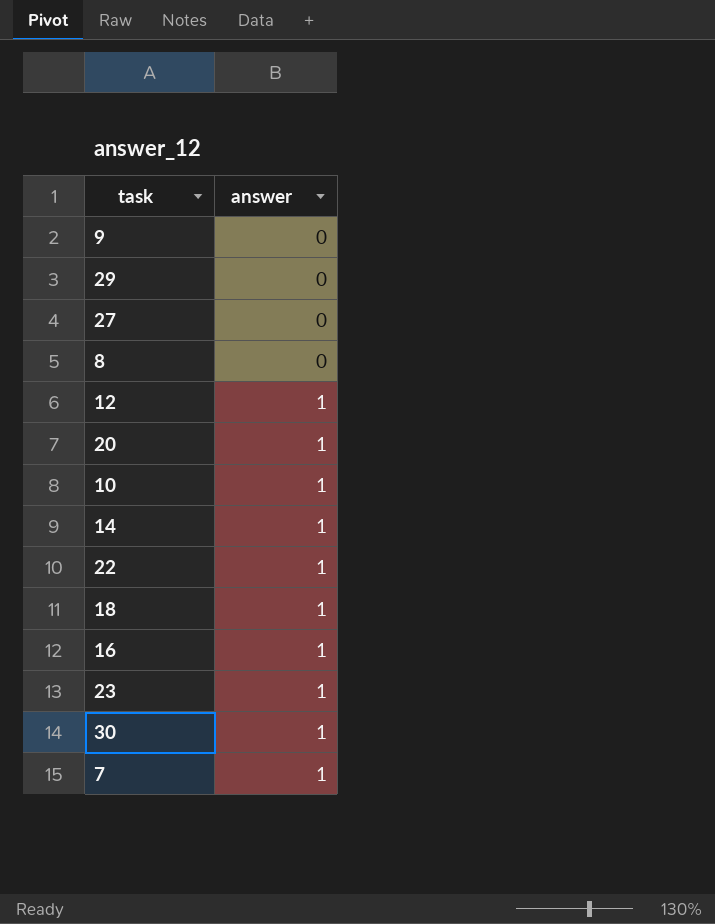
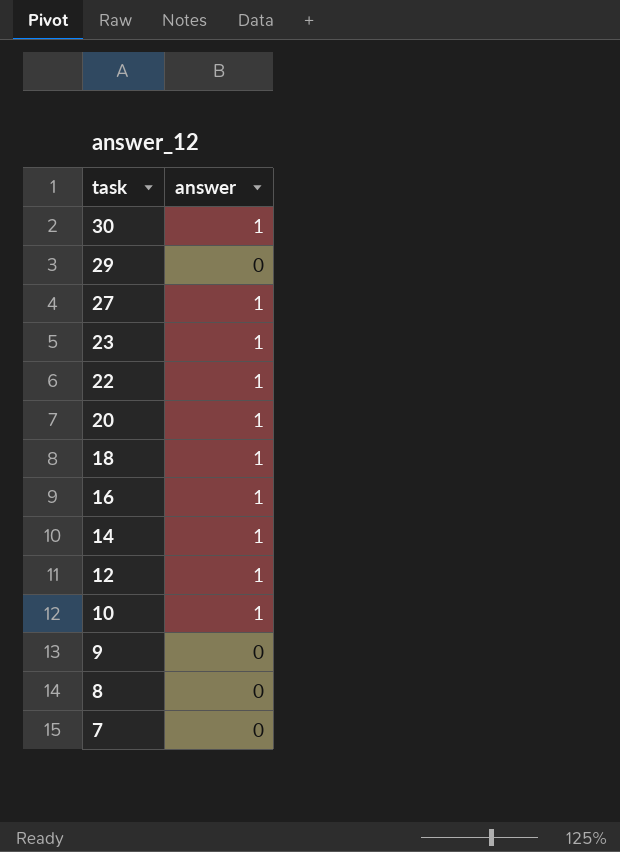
row order: answer ascending -> task descending
27 | answer: 0 -> 1
7 | answer: 1 -> 0

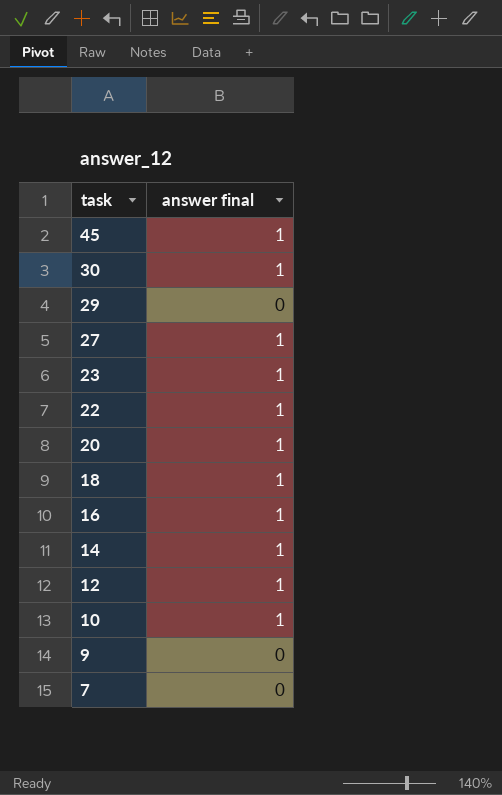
column name: answer -> answer final
row 8: 0 -> none
row 45: none -> 1

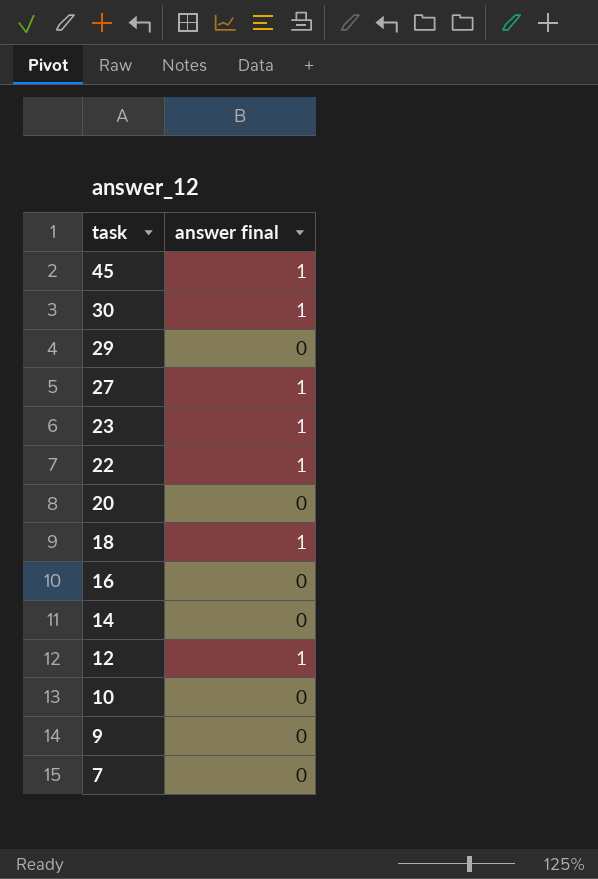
20 | answer final: 1 -> 0
16 | answer final: 1 -> 0
14 | answer final: 1 -> 0
10 | answer final: 1 -> 0

